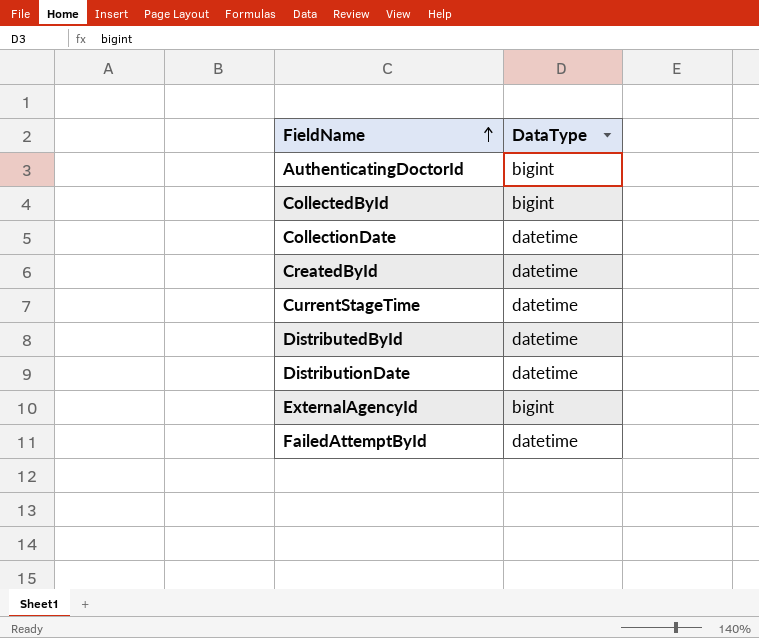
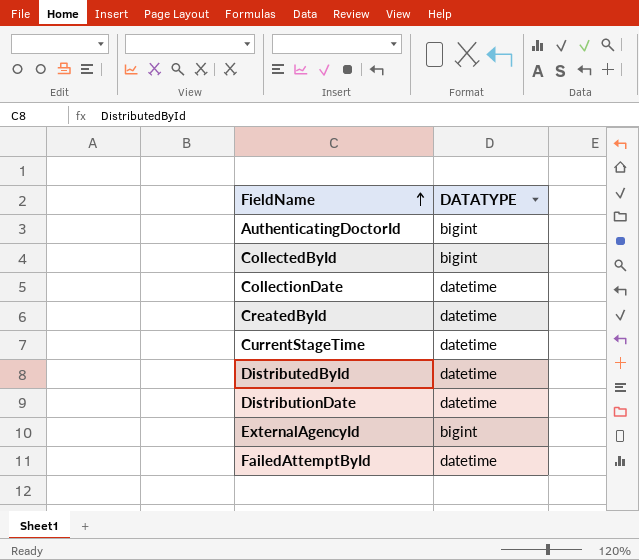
column name: DataType -> DATATYPE

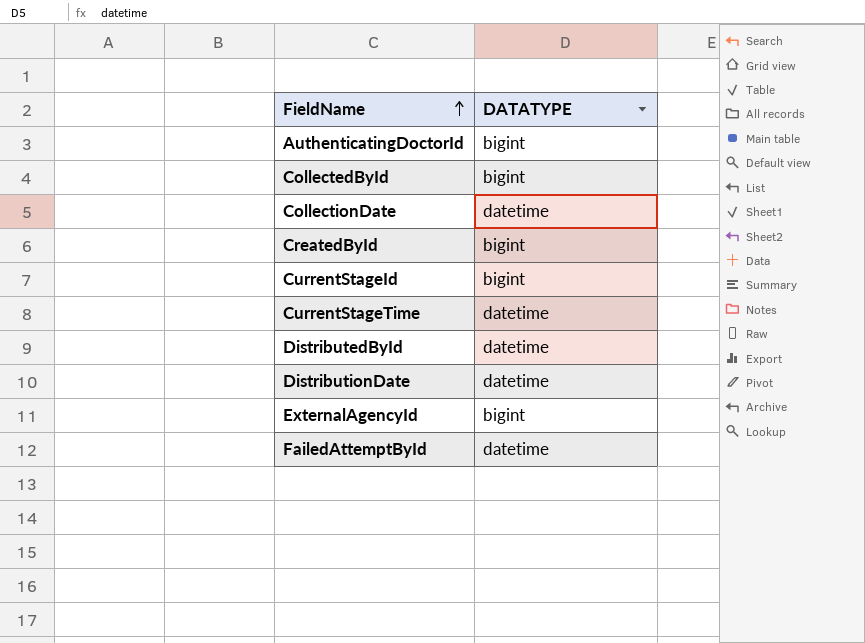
CreatedById | DATATYPE: datetime -> bigint
row CurrentStageId: none -> bigint

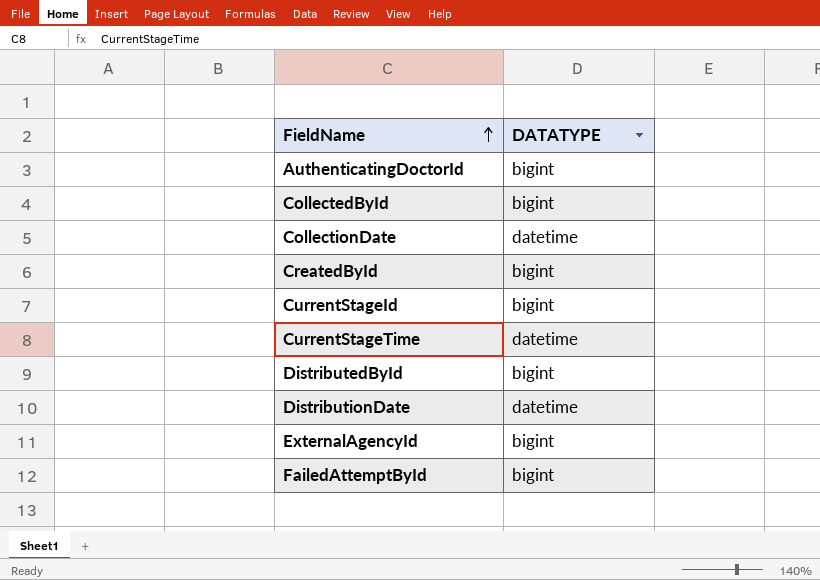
DistributedById | DATATYPE: datetime -> bigint
FailedAttemptById | DATATYPE: datetime -> bigint

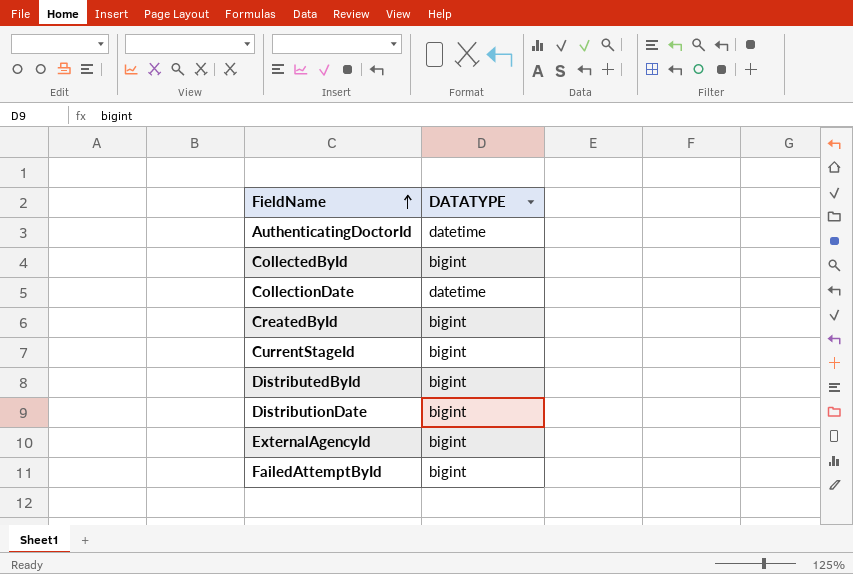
row CurrentStageTime: datetime -> none
AuthenticatingDoctorId | DATATYPE: bigint -> datetime
DistributionDate | DATATYPE: datetime -> bigint

